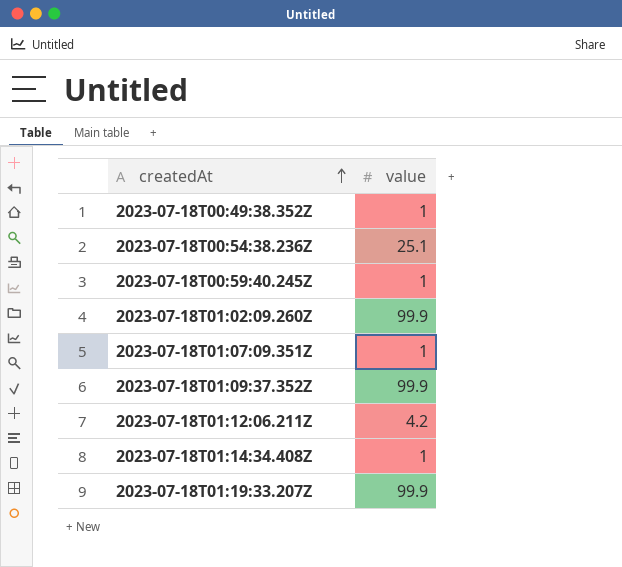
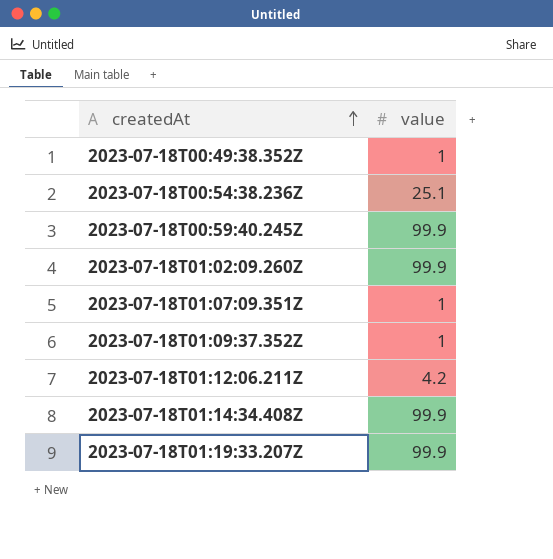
2023-07-18T00:59:40.245Z | value: 1 -> 99.9
2023-07-18T01:09:37.352Z | value: 99.9 -> 1
2023-07-18T01:14:34.408Z | value: 1 -> 99.9

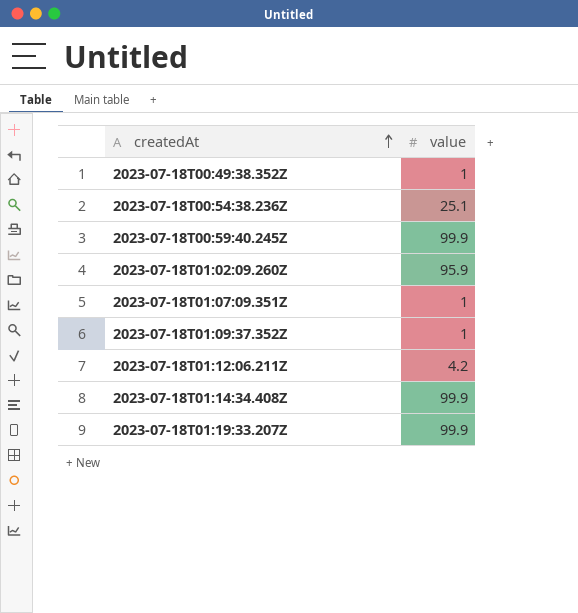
2023-07-18T01:02:09.260Z | value: 99.9 -> 95.9

